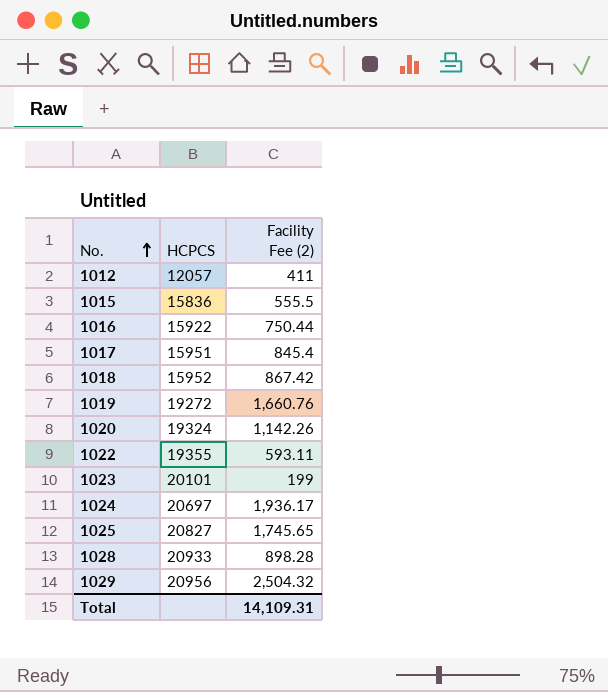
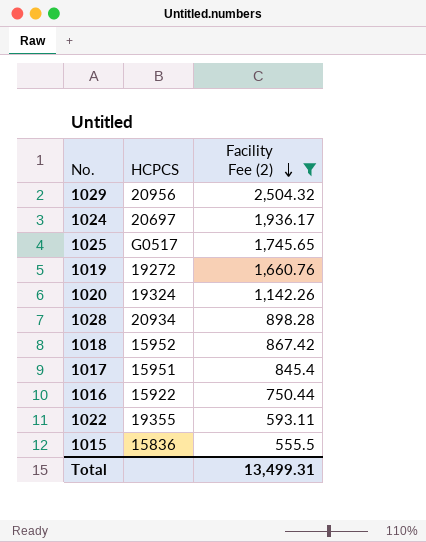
filter: none -> Facility Fee (2) >= 555.5
row order: No. ascending -> Facility Fee (2) descending
1025 | HCPCS: 20827 -> G0517
1028 | HCPCS: 20933 -> 20934
Total | Facility Fee (2): 14,109.31 -> 13,499.31

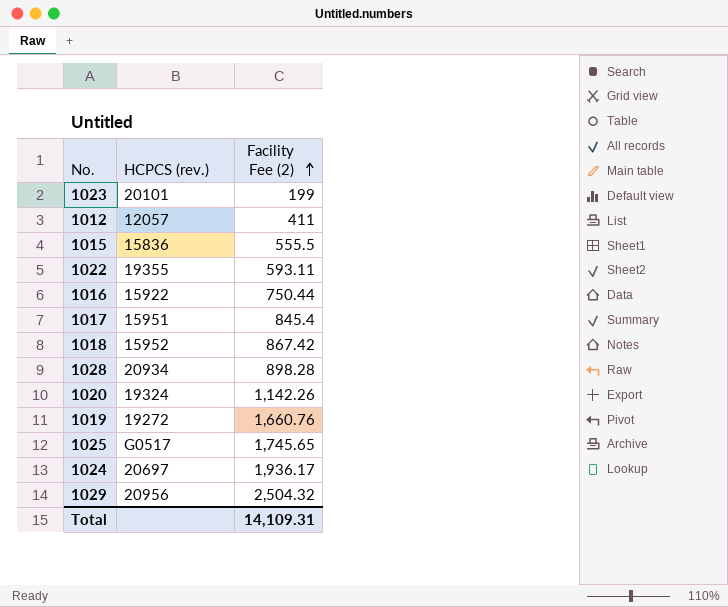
filter: Facility Fee (2) >= 555.5 -> none
row order: Facility Fee (2) descending -> Facility Fee (2) ascending
column name: HCPCS -> HCPCS (rev.)
Total | Facility Fee (2): 13,499.31 -> 14,109.31

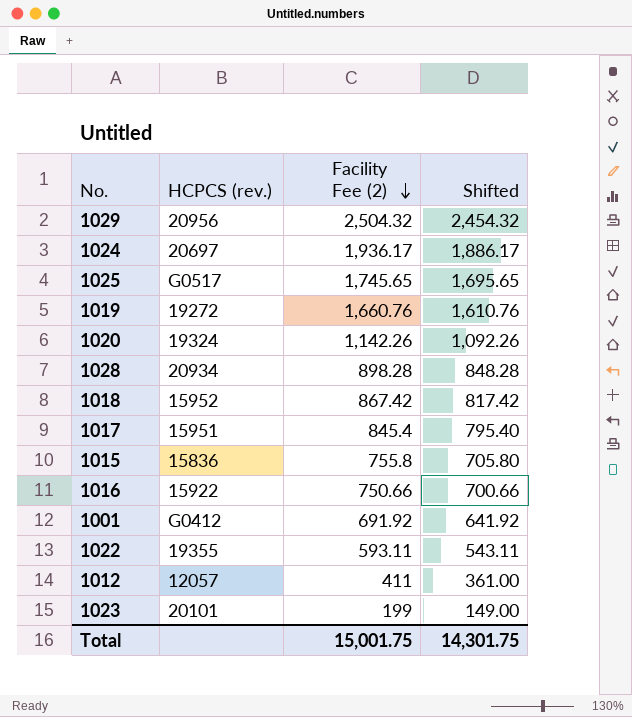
row order: Facility Fee (2) ascending -> Facility Fee (2) descending
column Shifted | formula: none -> [Facility Fee (2)] - 50
1015 | Facility Fee (2): 555.5 -> 755.8
1016 | Facility Fee (2): 750.44 -> 750.66
row 1001: none -> G0412 | 691.92 | 641.92
Total | Facility Fee (2): 14,109.31 -> 15,001.75

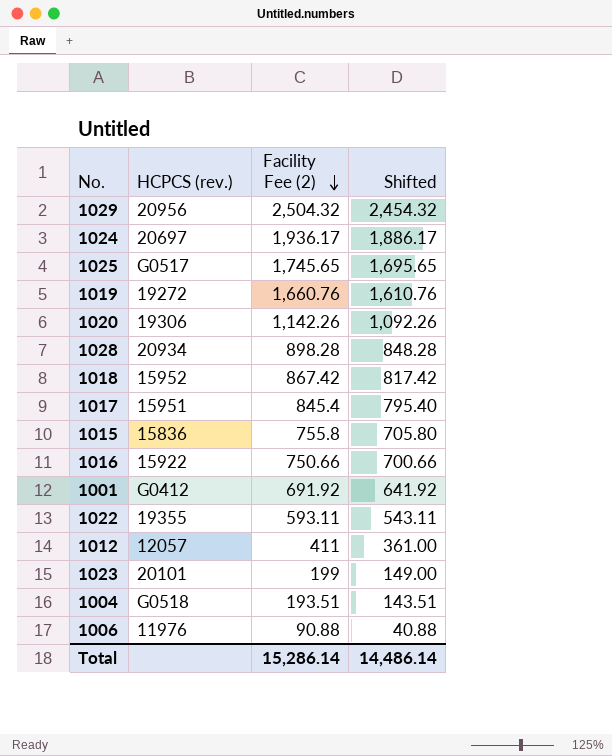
1020 | HCPCS (rev.): 19324 -> 19306
row 1004: none -> G0518 | 193.51 | 143.51
row 1006: none -> 11976 | 90.88 | 40.88
Total | Facility Fee (2): 15,001.75 -> 15,286.14
Total | Shifted: 14,301.75 -> 14,486.14

